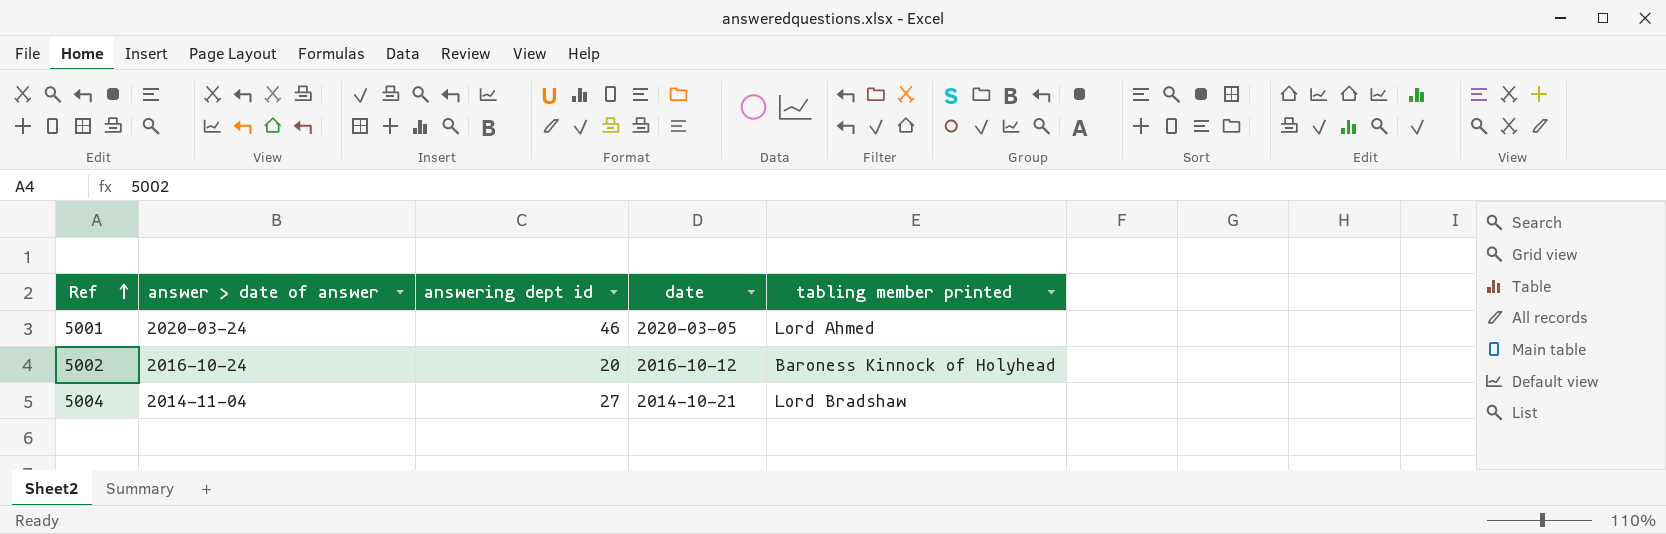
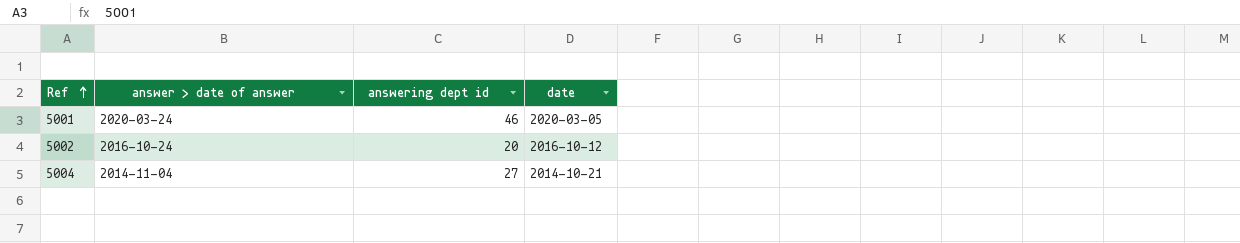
column tabling member printed | position: 5 -> none

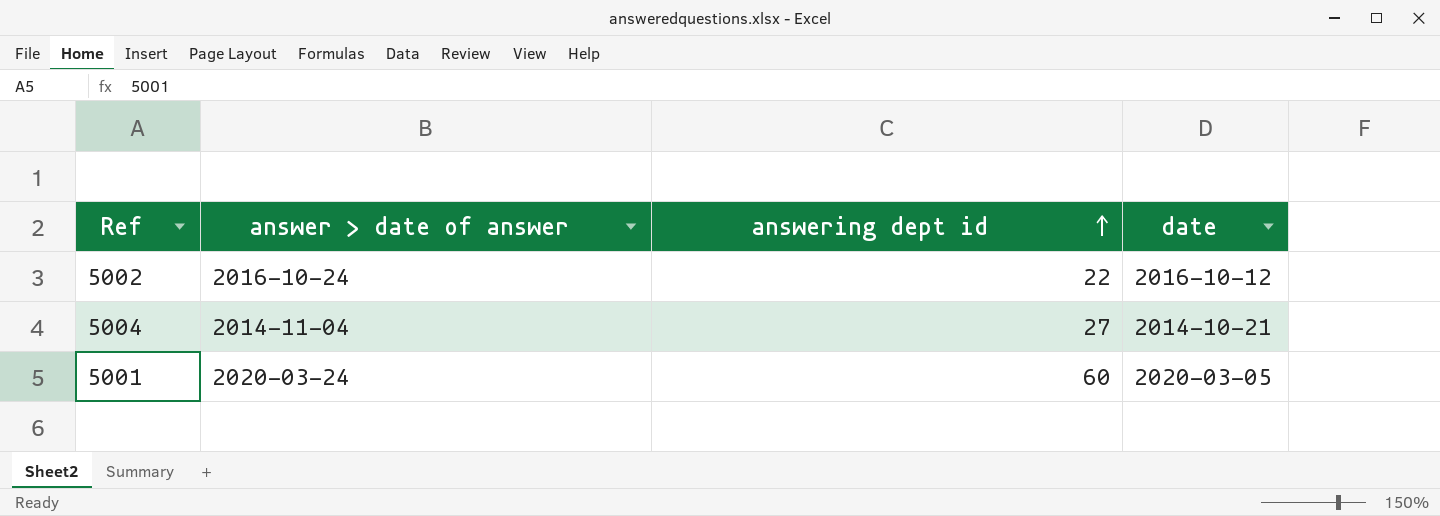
row order: Ref ascending -> answering dept id ascending
5002 | answering dept id: 20 -> 22
5001 | answering dept id: 46 -> 60

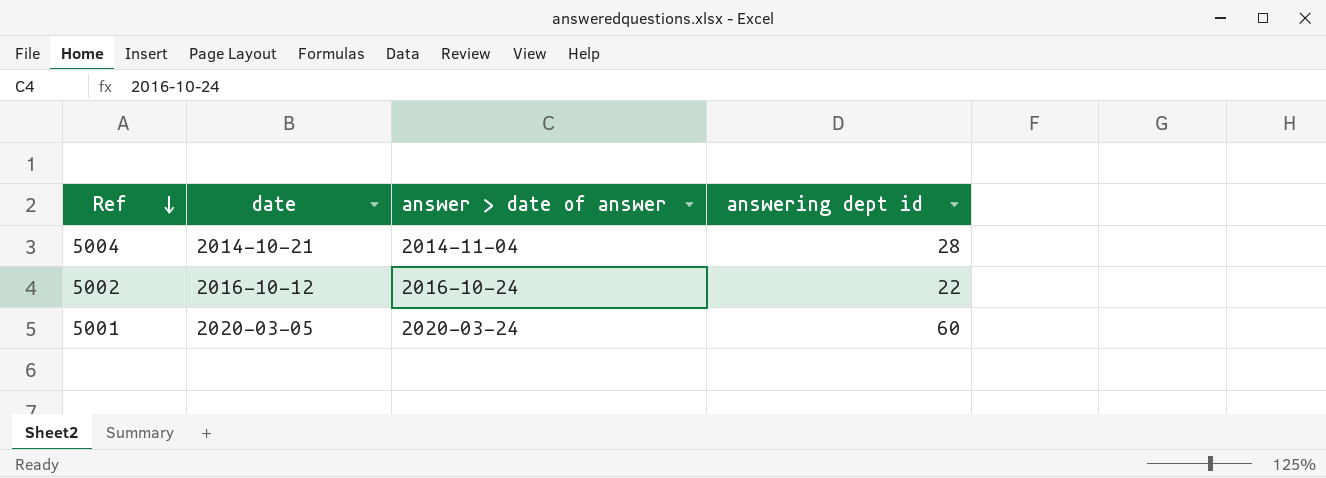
row order: answering dept id ascending -> Ref descending
column date | position: 4 -> 2
5004 | answering dept id: 27 -> 28

